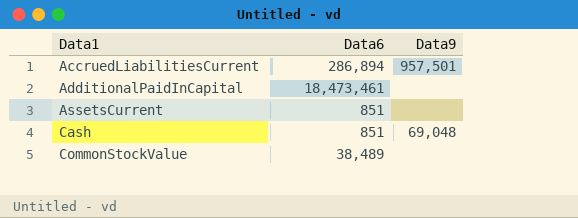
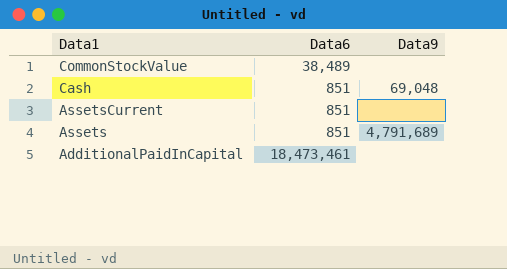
row order: Data1 ascending -> Data1 descending
row AccruedLiabilitiesCurrent: 286,894 | 957,501 -> none
row Assets: none -> 851 | 4,791,689

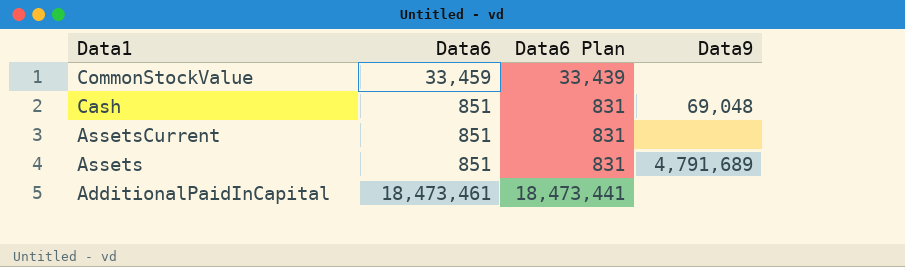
column Data6 Plan | formula: none -> [Data6] - 20
CommonStockValue | Data6: 38,489 -> 33,459

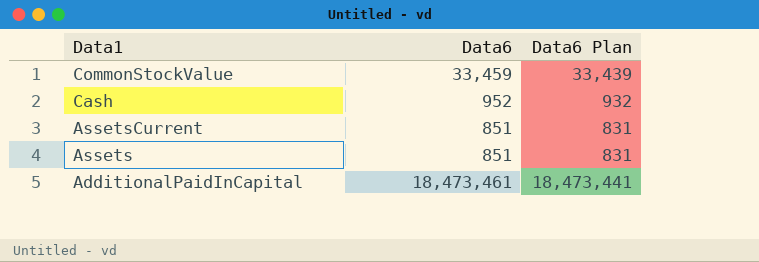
column Data9 | position: 4 -> none
Cash | Data6: 851 -> 952
Cash | Data6 Plan: 831 -> 932

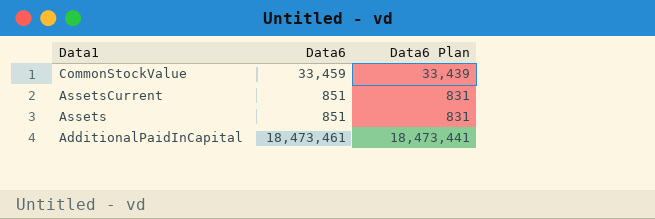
row Cash: 952 | 932 -> none

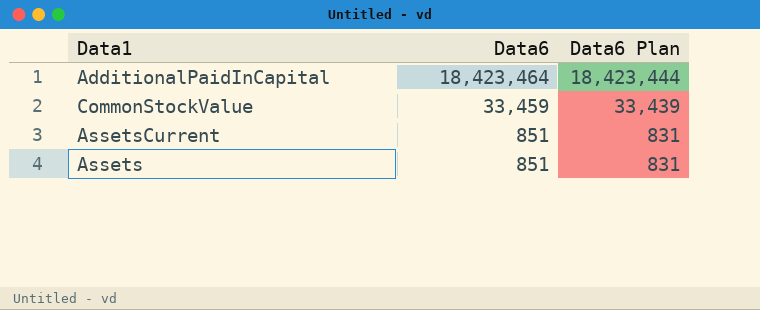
row order: Data1 descending -> Data6 descending
AdditionalPaidInCapital | Data6: 18,473,461 -> 18,423,464
AdditionalPaidInCapital | Data6 Plan: 18,473,441 -> 18,423,444

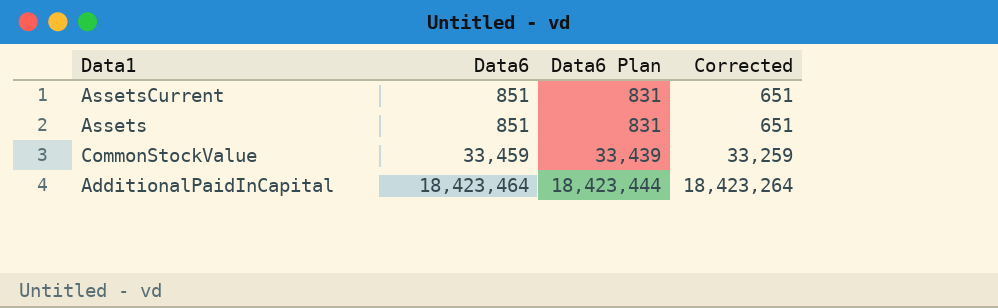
row order: Data6 descending -> Data6 ascending
column Corrected | formula: none -> [Data6] - 200

